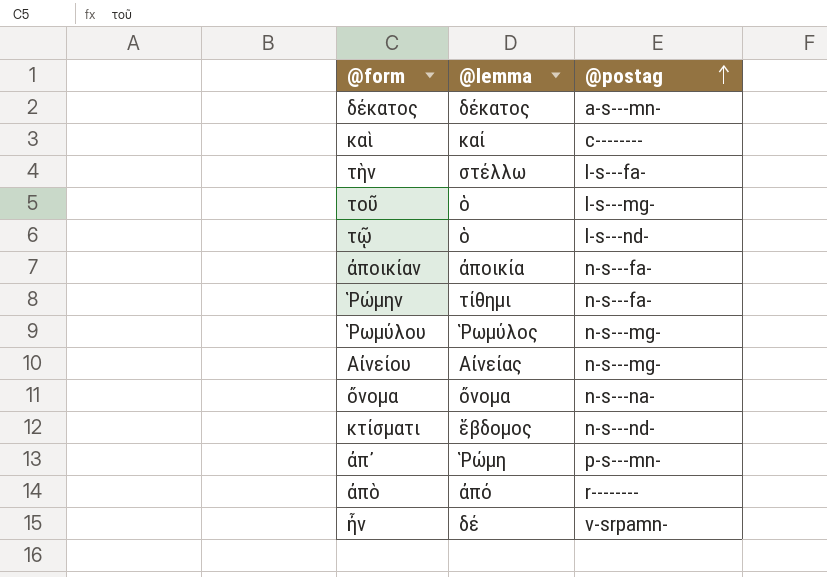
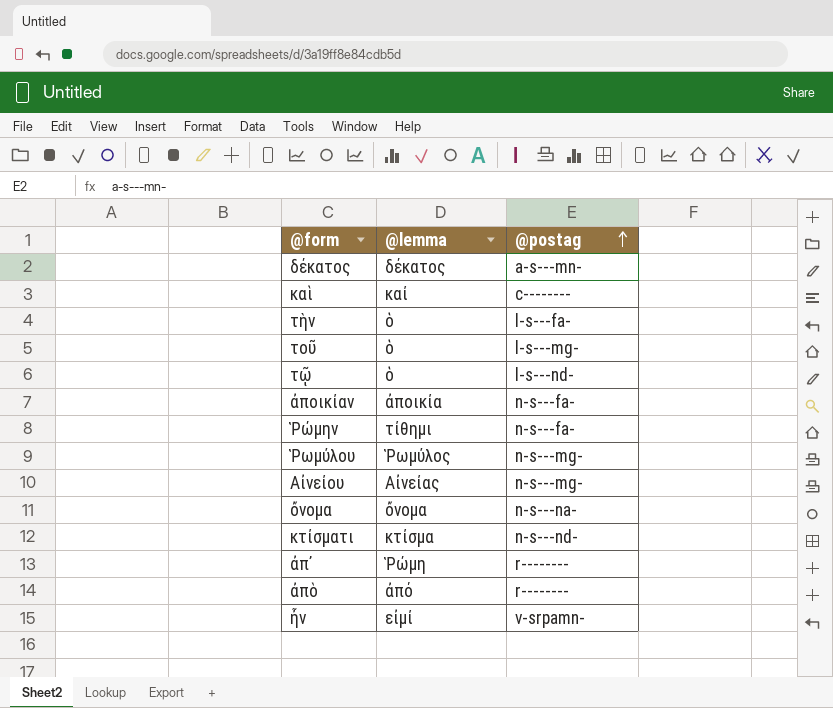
τὴν | @lemma: στέλλω -> ὁ
κτίσματι | @lemma: ἕβδομος -> κτίσμα
ἀπ᾽ | @postag: p-s---mn- -> r--------
ἦν | @lemma: δέ -> εἰμί

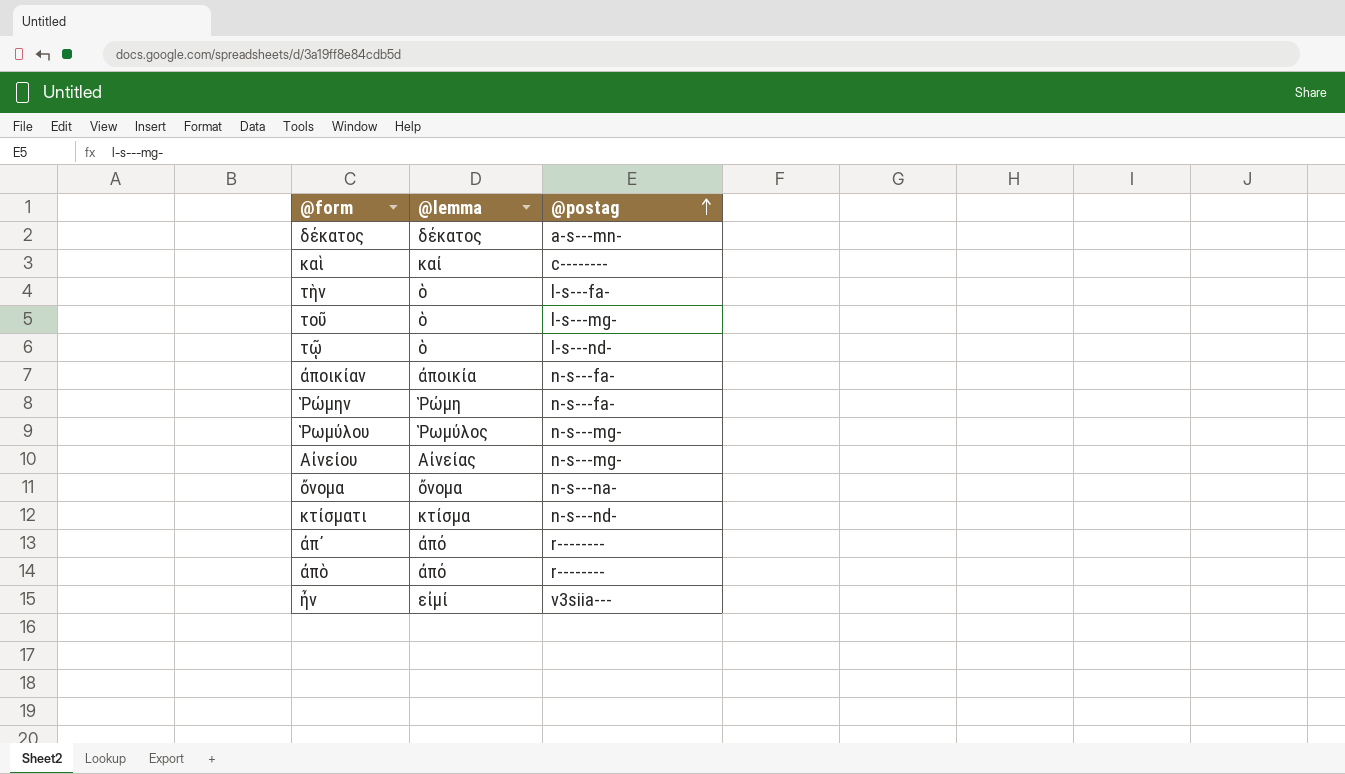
Ῥώμην | @lemma: τίθημι -> Ῥώμη
ἀπ᾽ | @lemma: Ῥώμη -> ἀπό
ἦν | @postag: v-srpamn- -> v3siia---

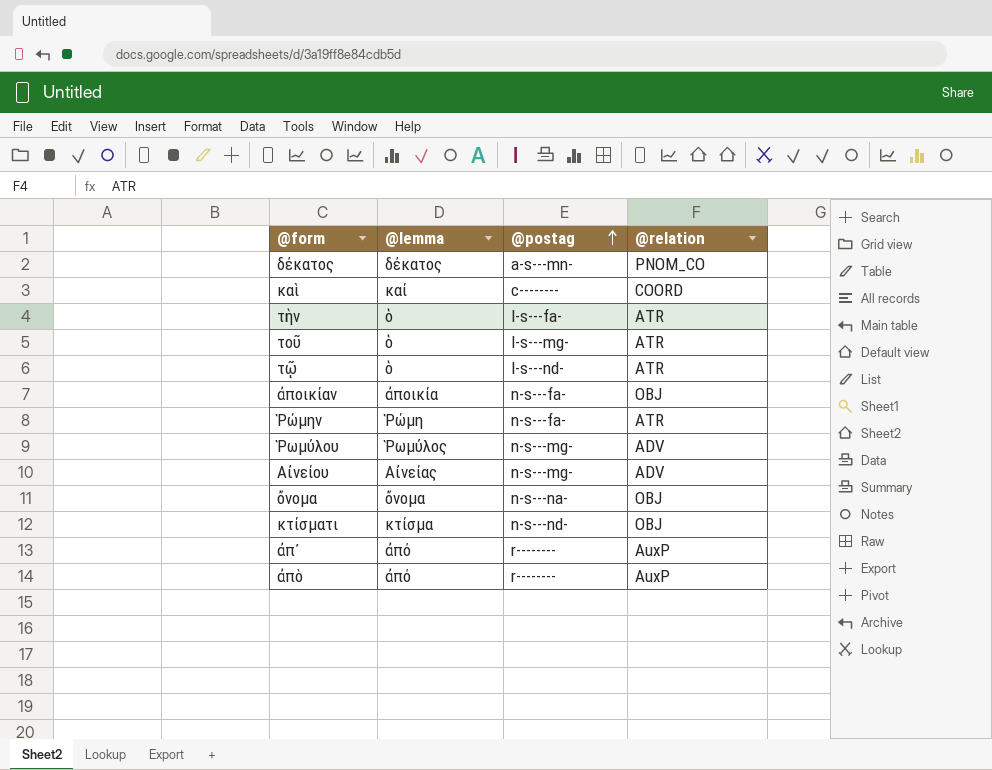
column @relation | position: none -> 4
row ἦν: εἰμί | v3siia--- -> none

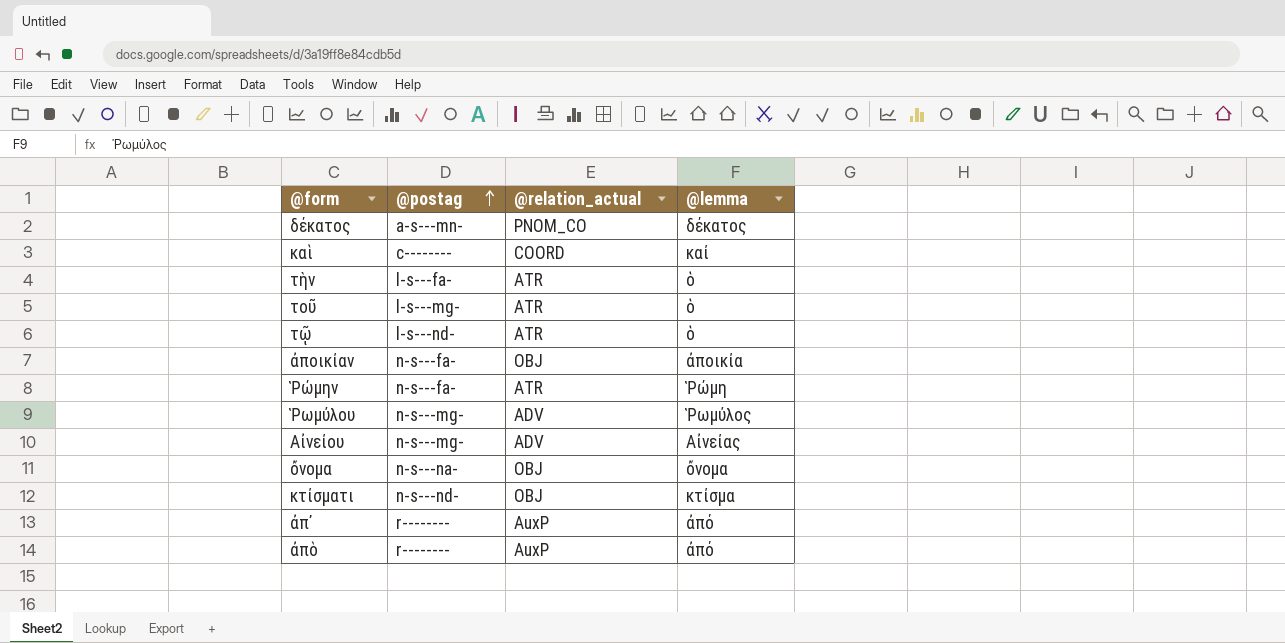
column name: @relation -> @relation_actual
column @lemma | position: 2 -> 4

